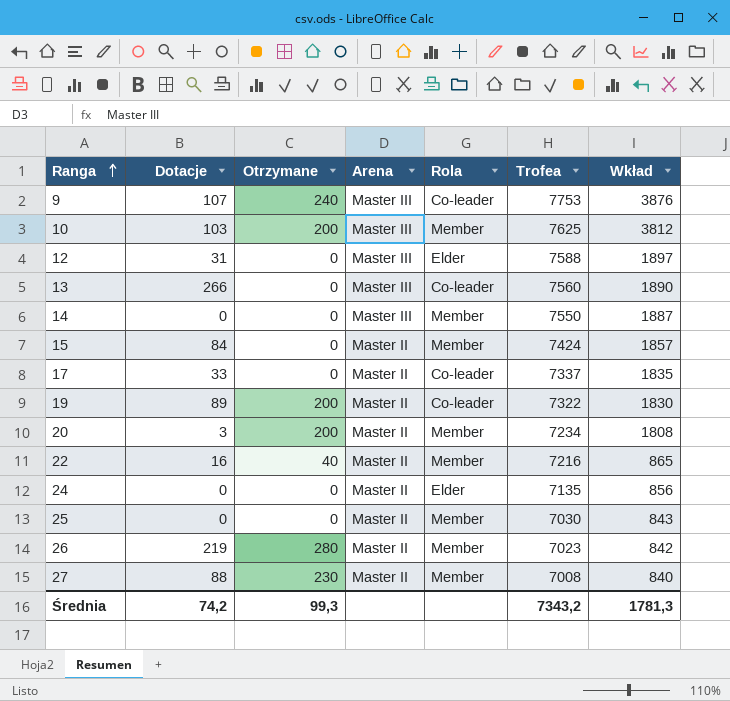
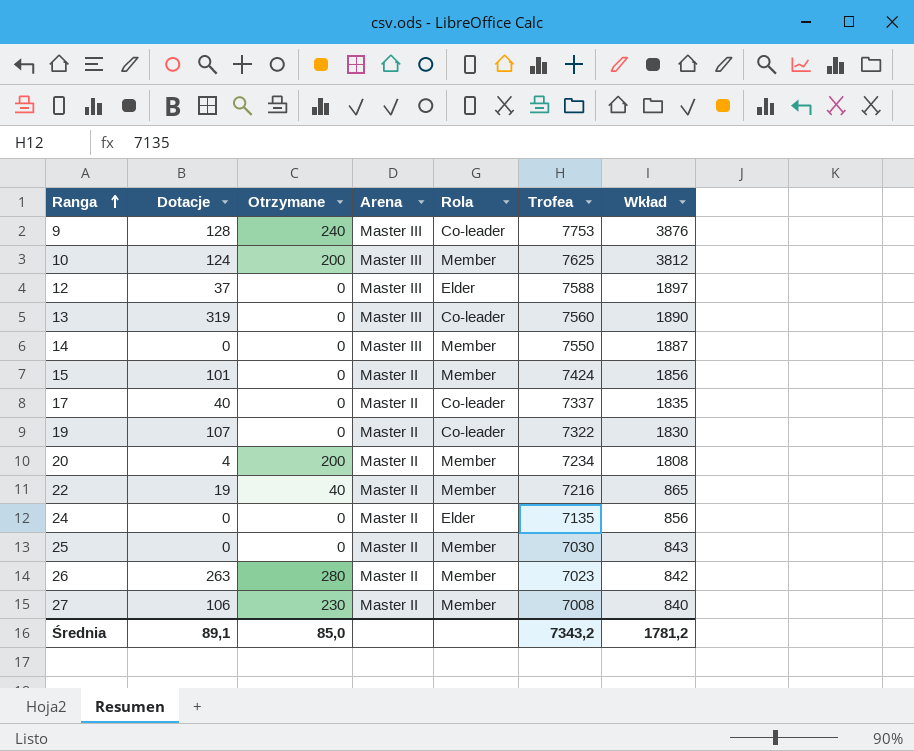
9 | Dotacje: 107 -> 128
10 | Dotacje: 103 -> 124
12 | Dotacje: 31 -> 37
13 | Dotacje: 266 -> 319
15 | Dotacje: 84 -> 101
15 | Wkład: 1857 -> 1856
17 | Dotacje: 33 -> 40
19 | Dotacje: 89 -> 107
19 | Otrzymane: 200 -> 0
20 | Dotacje: 3 -> 4
22 | Dotacje: 16 -> 19
26 | Dotacje: 219 -> 263
27 | Dotacje: 88 -> 106
Średnia | Dotacje: 74,2 -> 89,1
Średnia | Otrzymane: 99,3 -> 85,0
Średnia | Wkład: 1781,3 -> 1781,2

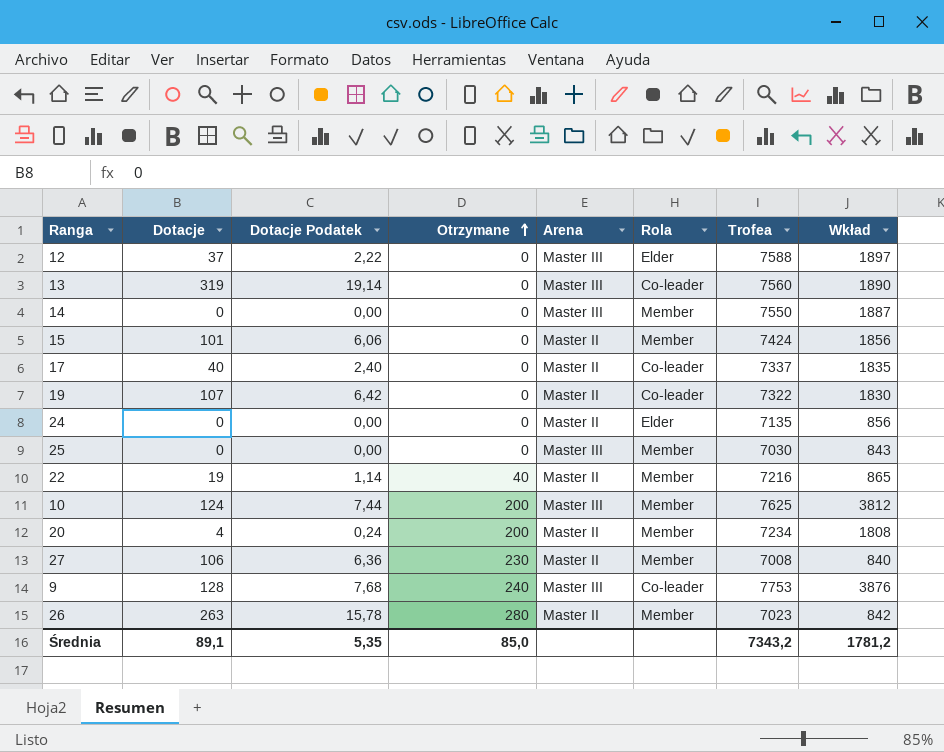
row order: Ranga ascending -> Otrzymane ascending
column Dotacje Podatek | formula: none -> [Dotacje] * 0,06
25 | Arena: Master II -> Master III

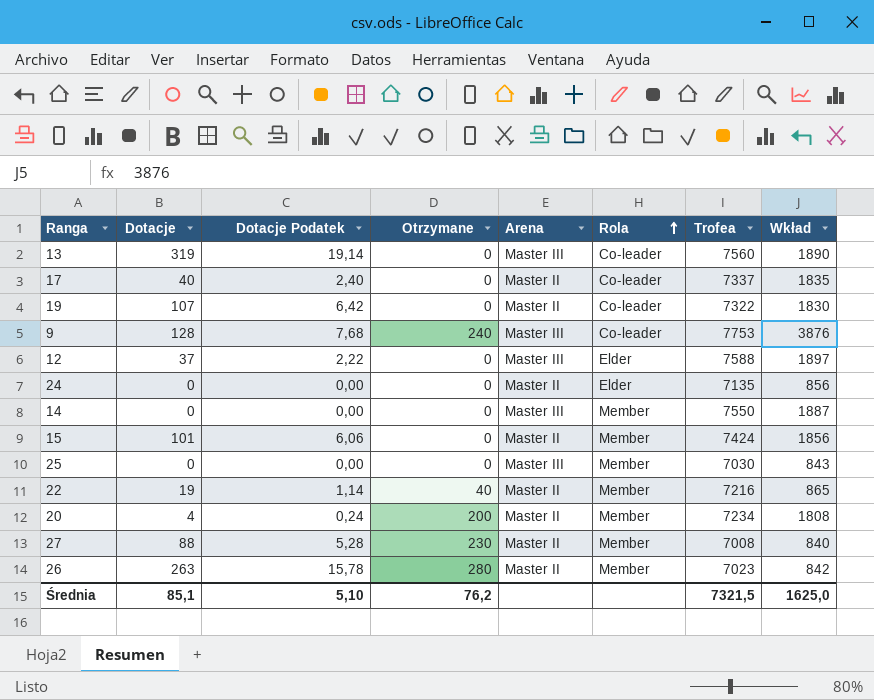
row order: Otrzymane ascending -> Rola ascending
row 10: 124 | 7,44 | 200 | Master III | Member | 7625 | 3812 -> none
27 | Dotacje: 106 -> 88
27 | Dotacje Podatek: 6,36 -> 5,28
Średnia | Dotacje: 89,1 -> 85,1
Średnia | Dotacje Podatek: 5,35 -> 5,10
Średnia | Otrzymane: 85,0 -> 76,2
Średnia | Trofea: 7343,2 -> 7321,5
Średnia | Wkład: 1781,2 -> 1625,0

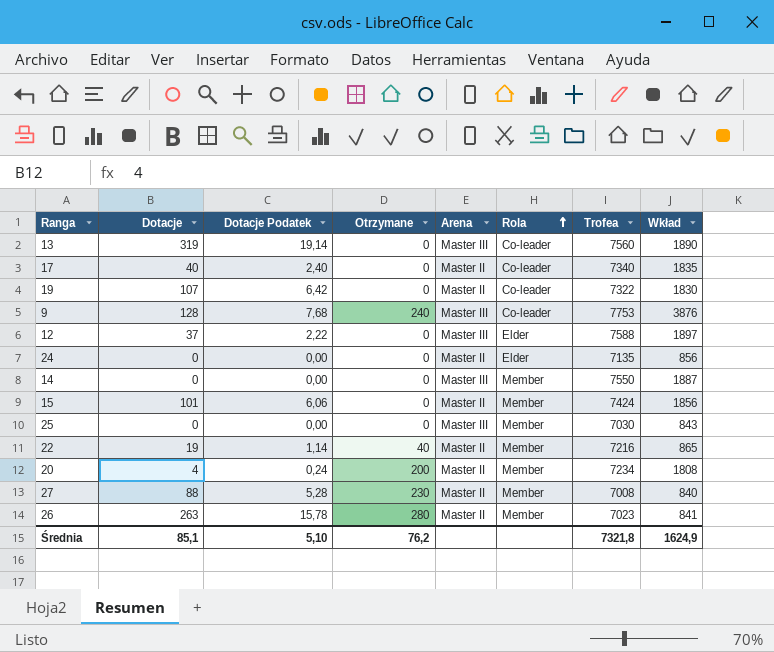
17 | Trofea: 7337 -> 7340
26 | Wkład: 842 -> 841
Średnia | Trofea: 7321,5 -> 7321,8
Średnia | Wkład: 1625,0 -> 1624,9

